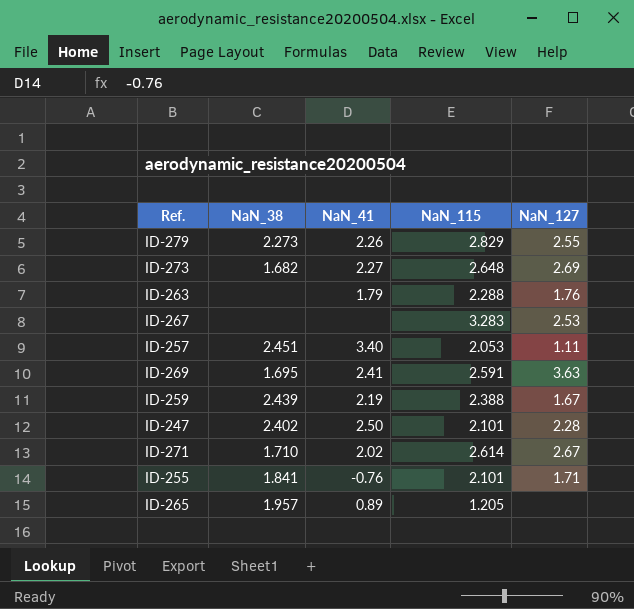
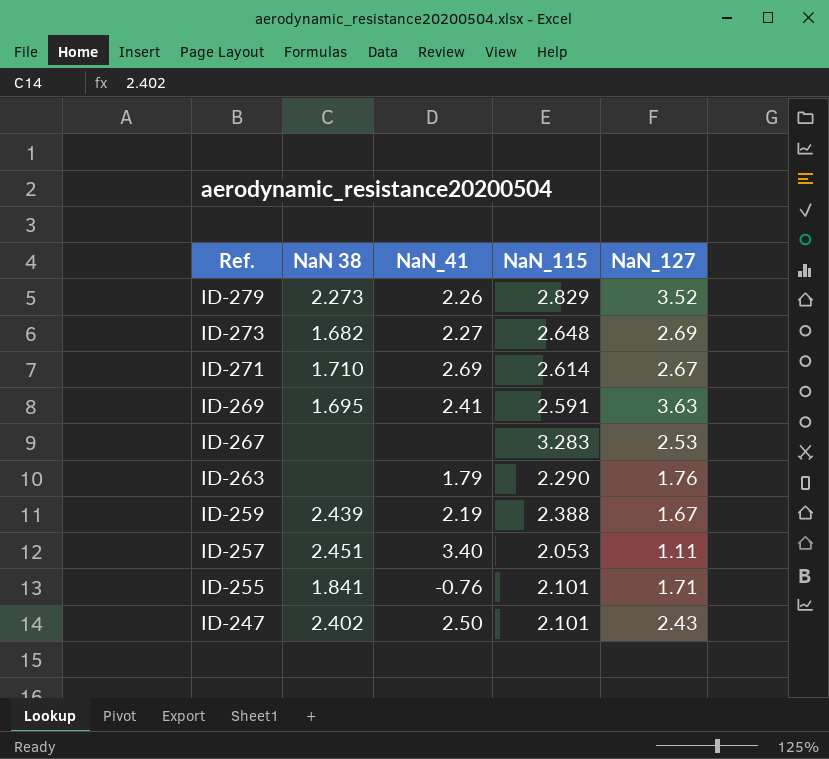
row order: none -> Ref. descending
column name: NaN_38 -> NaN 38
row ID-265: 1.957 | 0.89 | 1.205 | none -> none
ID-279 | NaN_127: 2.55 -> 3.52
ID-271 | NaN_41: 2.02 -> 2.69
ID-263 | NaN_115: 2.288 -> 2.290
ID-247 | NaN_127: 2.28 -> 2.43

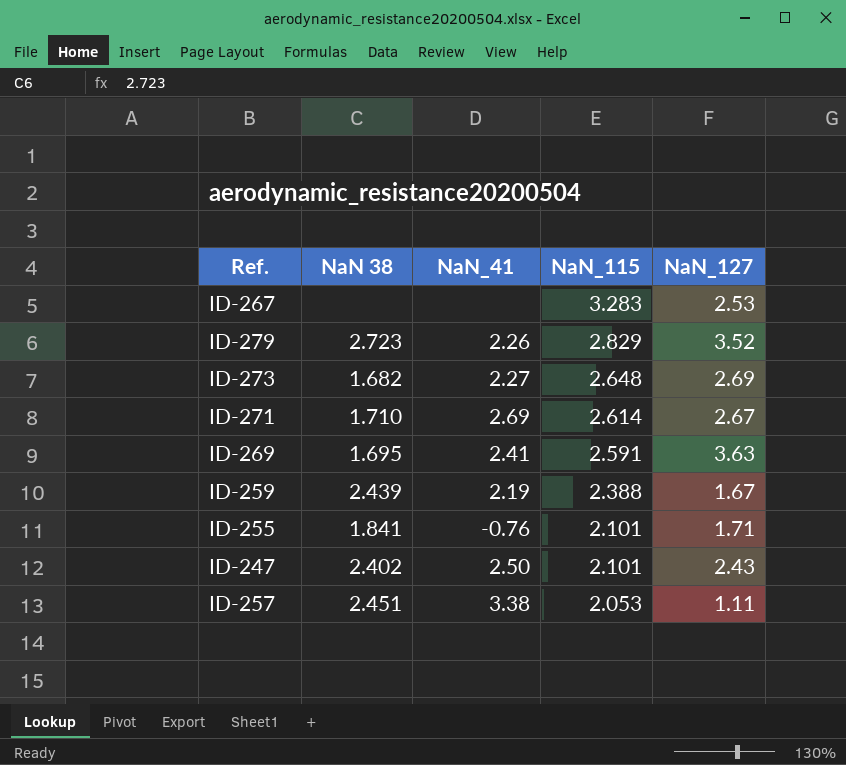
row order: Ref. descending -> NaN_115 descending
row ID-263: none | 1.79 | 2.290 | 1.76 -> none
ID-279 | NaN 38: 2.273 -> 2.723
ID-257 | NaN_41: 3.40 -> 3.38

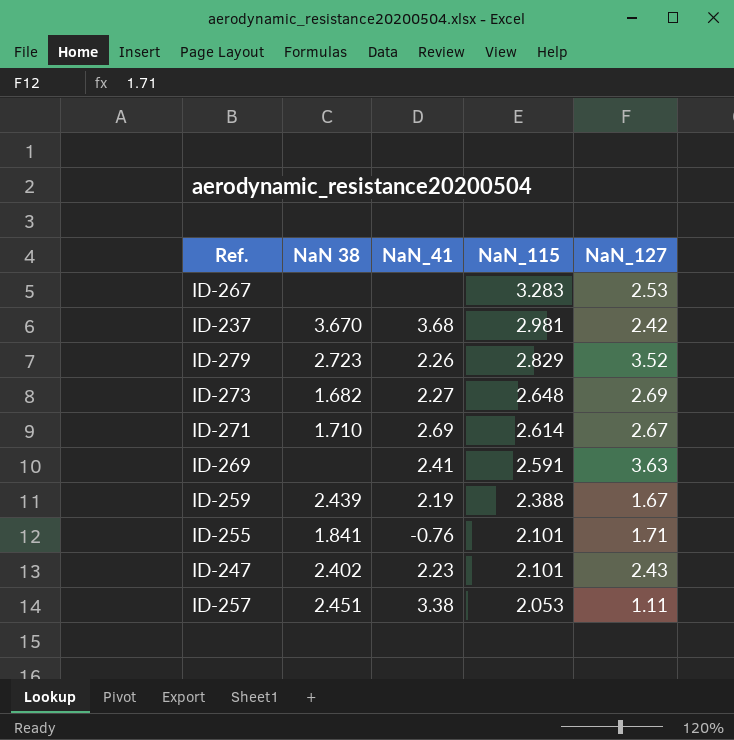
row ID-237: none -> 3.670 | 3.68 | 2.981 | 2.42
ID-269 | NaN 38: 1.695 -> none
ID-247 | NaN_41: 2.50 -> 2.23

